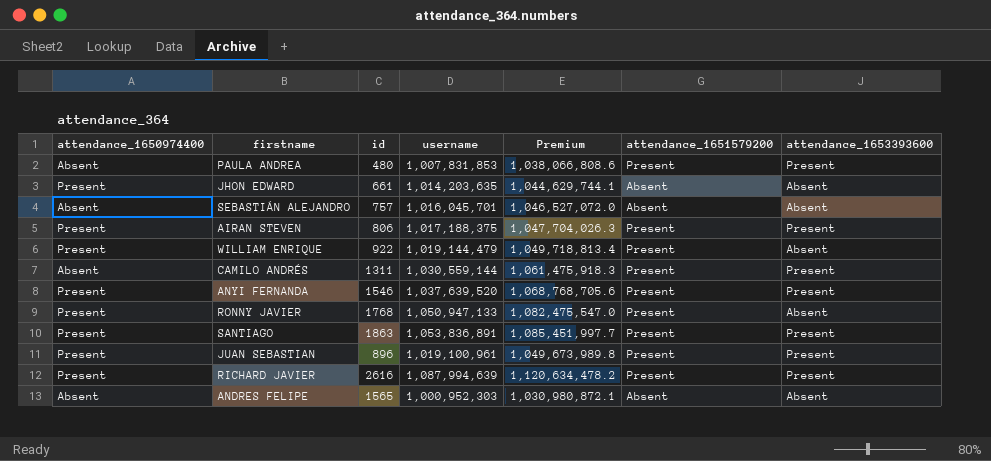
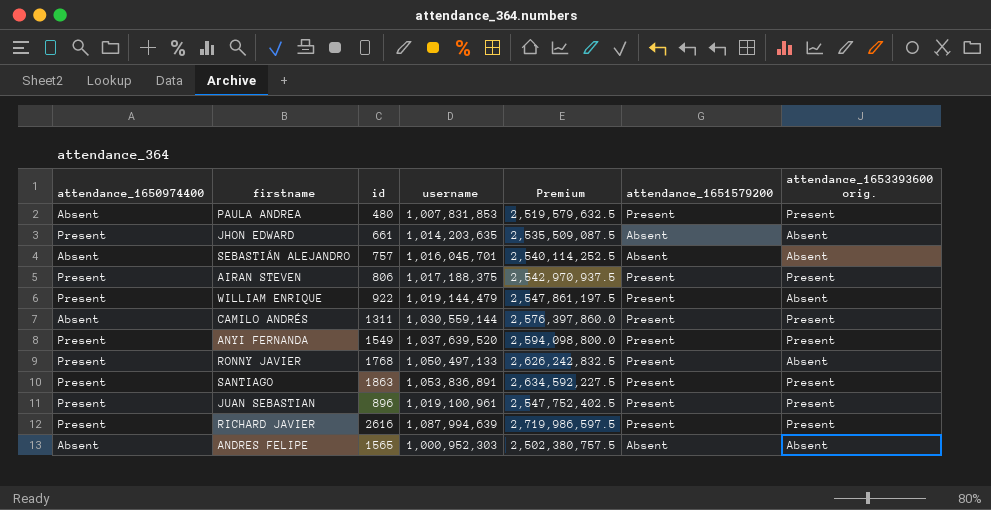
column Premium | formula: [username] * 1.03 -> [username] * 2.5
column name: attendance_1653393600 -> attendance_1653393600 orig.
ANYI FERNANDA | id: 1546 -> 1549
RONNY JAVIER | username: 1,050,947,133 -> 1,050,497,133

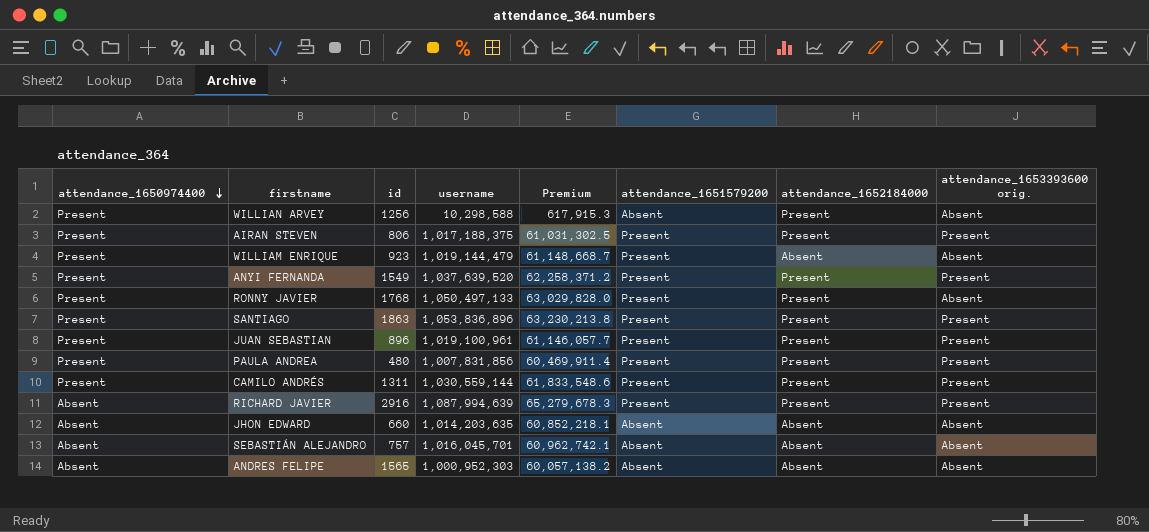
row order: none -> attendance_1650974400 descending
column Premium | formula: [username] * 2.5 -> [username] * 0.06
column attendance_1652184000 | position: none -> 7
row WILLIAN ARVEY: none -> Present | 1256 | 10,298,588 | 617,915.3 | Absent | Present | Absent
WILLIAM ENRIQUE | id: 922 -> 923
SANTIAGO | username: 1,053,836,891 -> 1,053,836,896
PAULA ANDREA | attendance_1650974400: Absent -> Present
PAULA ANDREA | username: 1,007,831,853 -> 1,007,831,856
CAMILO ANDRÉS | attendance_1650974400: Absent -> Present
RICHARD JAVIER | attendance_1650974400: Present -> Absent
RICHARD JAVIER | id: 2616 -> 2916
JHON EDWARD | attendance_1650974400: Present -> Absent
JHON EDWARD | id: 661 -> 660

